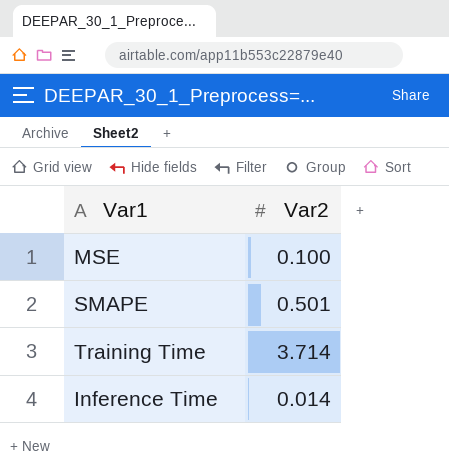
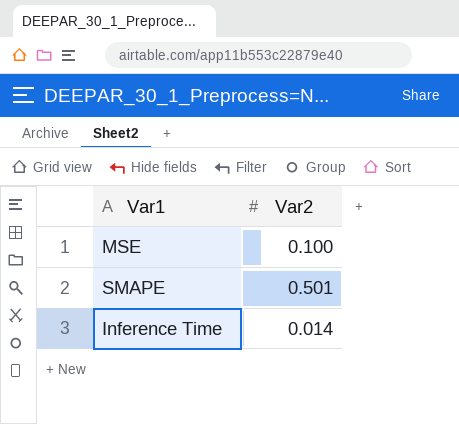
row Training Time: 3.714 -> none

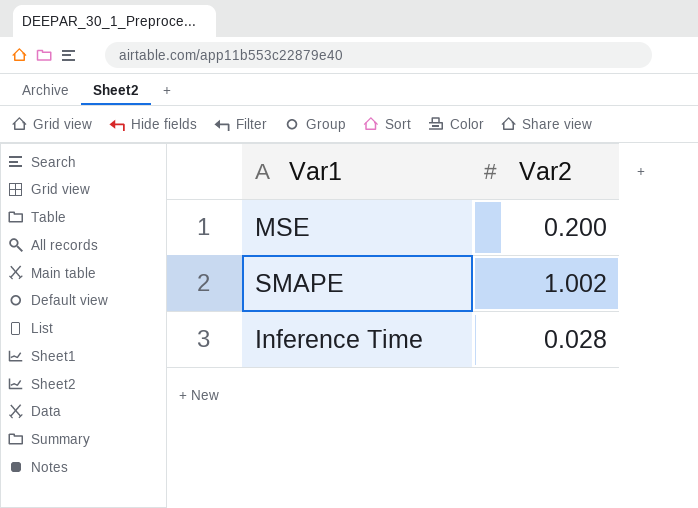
MSE | Var2: 0.100 -> 0.200
SMAPE | Var2: 0.501 -> 1.002
Inference Time | Var2: 0.014 -> 0.028

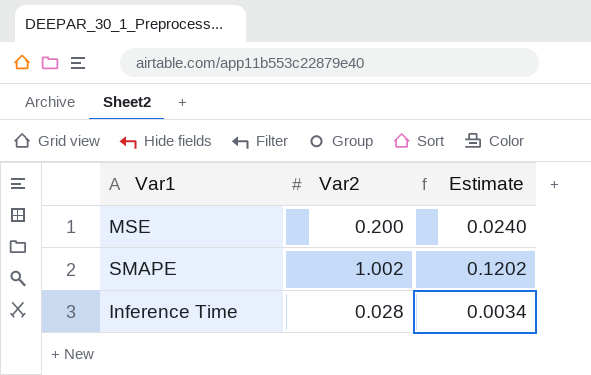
column Estimate | formula: none -> [Var2] * 0.12

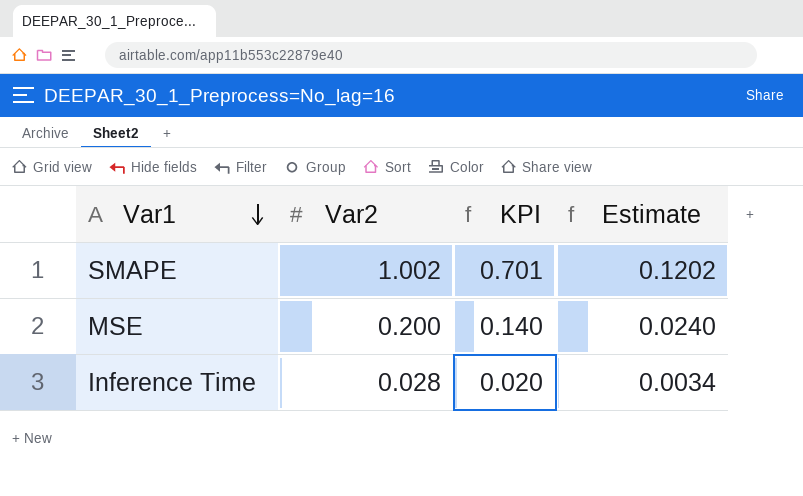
row order: none -> Var1 descending
column KPI | formula: none -> [Var2] * 0.7

